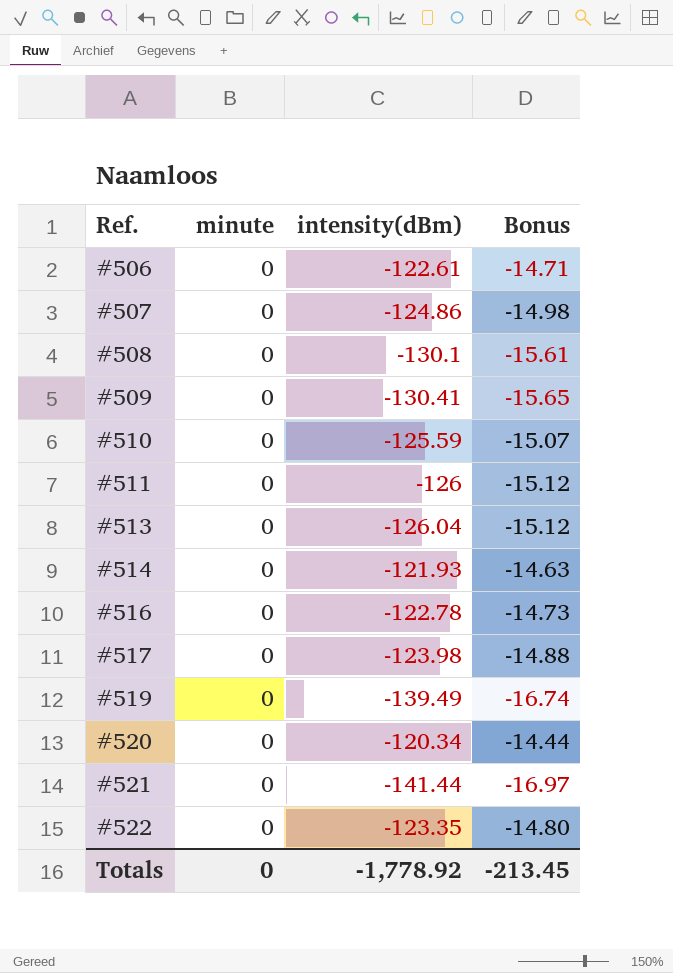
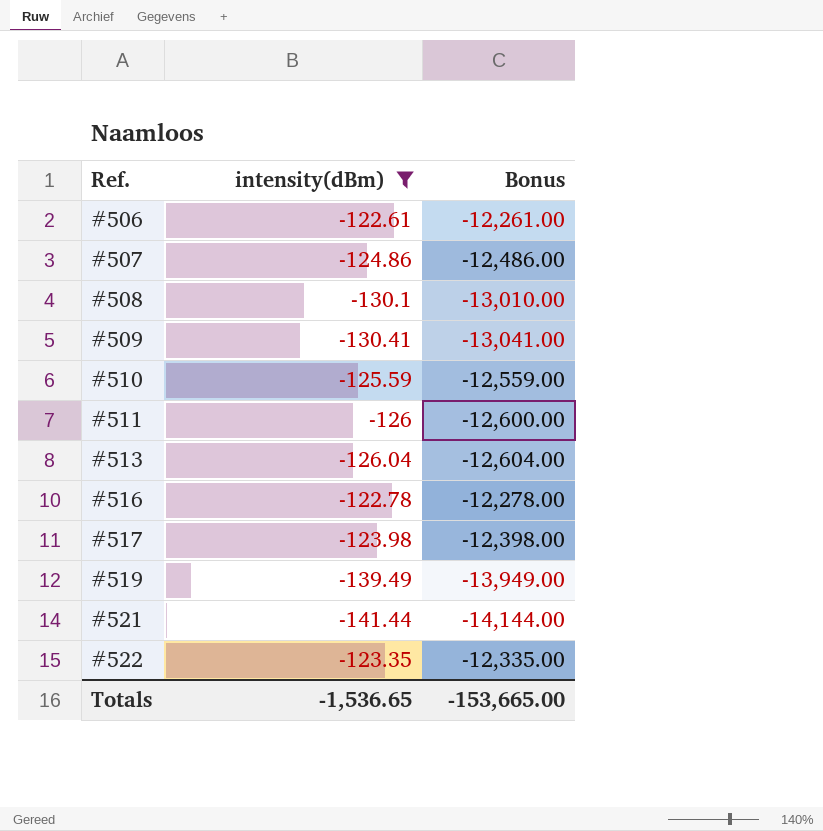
filter: none -> intensity(dBm) <= -122.61
column minute | position: 2 -> none
column Bonus | formula: [intensity(dBm)] * 0.12 -> [intensity(dBm)] * 100
Totals | intensity(dBm): -1,778.92 -> -1,536.65
Totals | Bonus: -213.45 -> -153,665.00

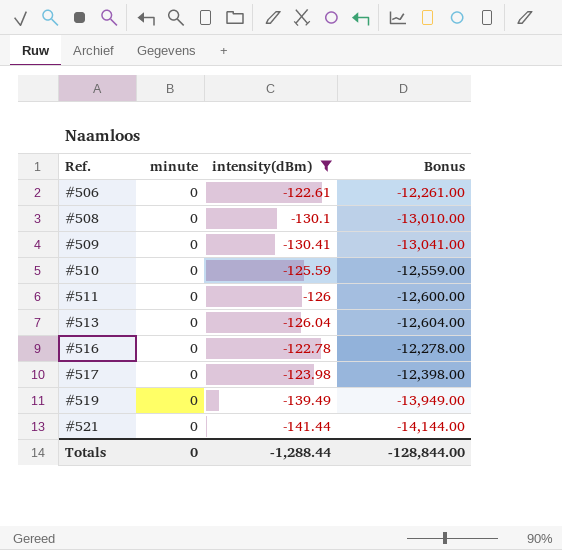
column minute | position: none -> 2
row #507: -124.86 | -12,486.00 -> none
row #522: -123.35 | -12,335.00 -> none
Totals | intensity(dBm): -1,536.65 -> -1,288.44
Totals | Bonus: -153,665.00 -> -128,844.00

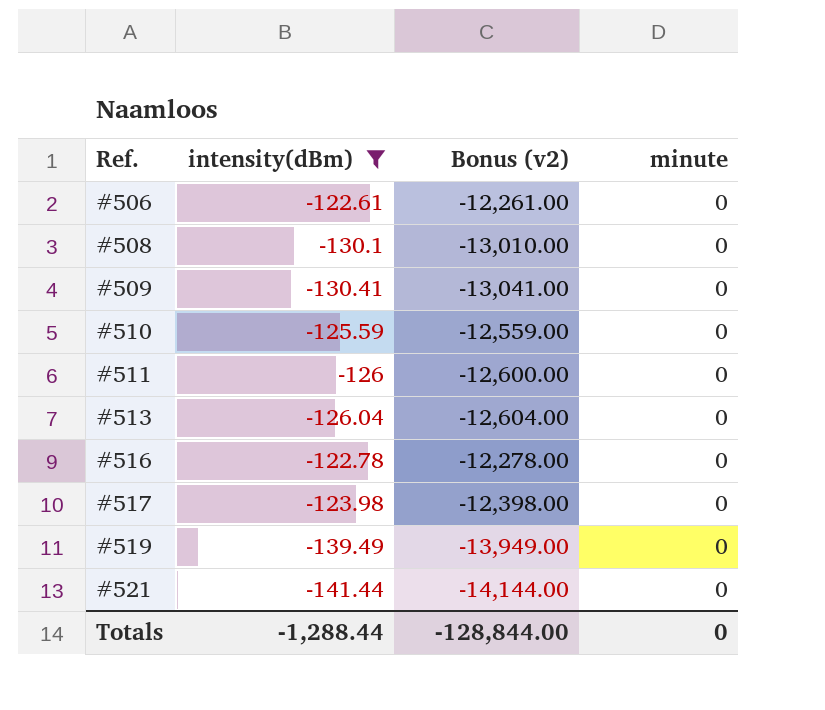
column name: Bonus -> Bonus (v2)
column minute | position: 2 -> 4

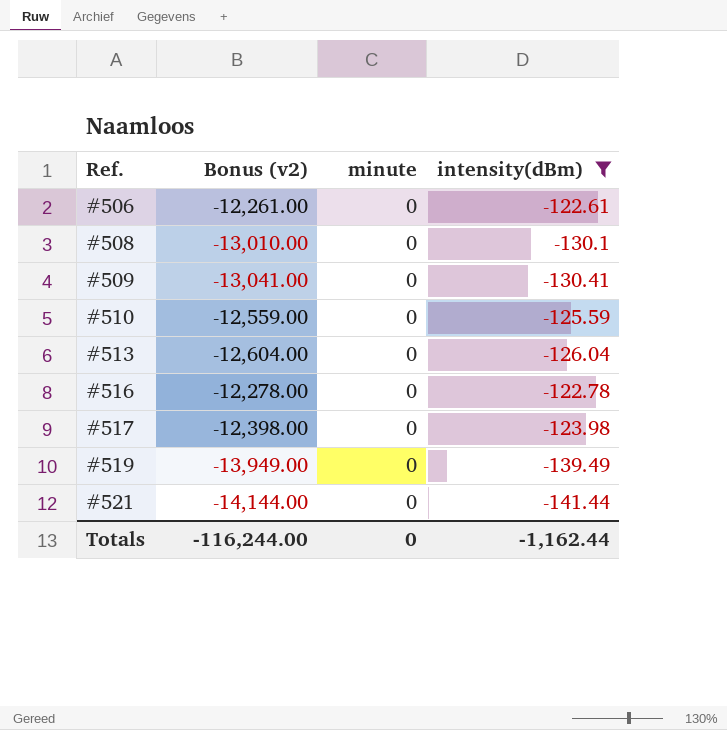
column intensity(dBm) | position: 2 -> 4
row #511: -126 | -12,600.00 | 0 -> none
Totals | Bonus (v2): -128,844.00 -> -116,244.00
Totals | intensity(dBm): -1,288.44 -> -1,162.44

